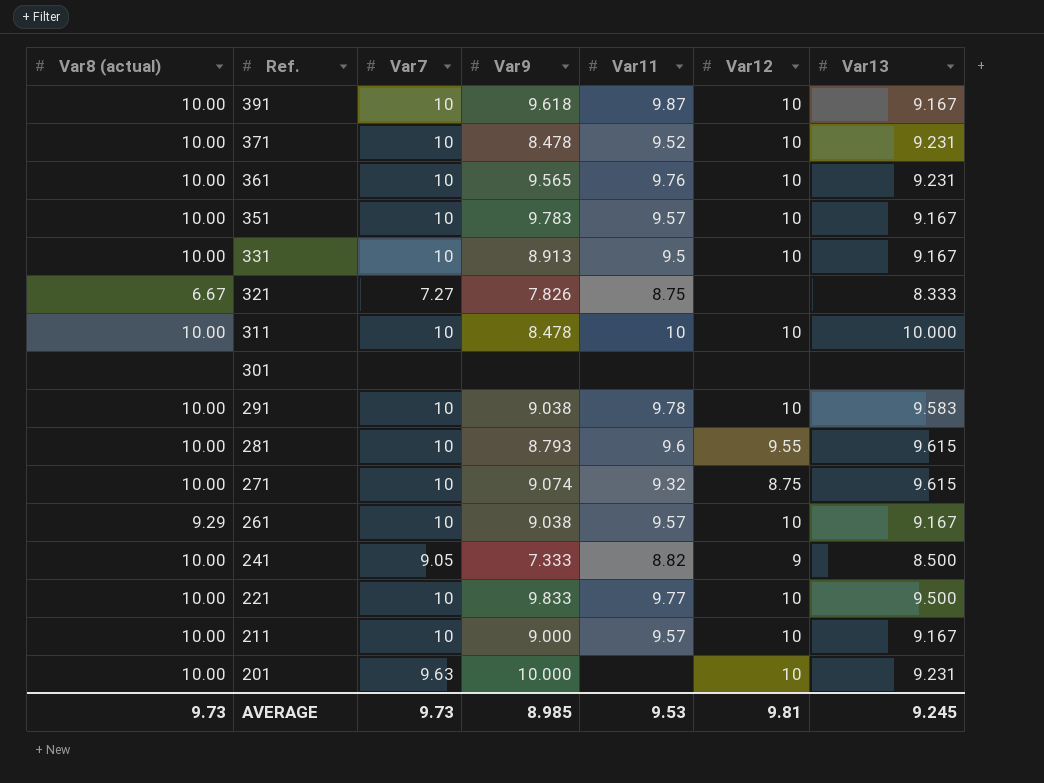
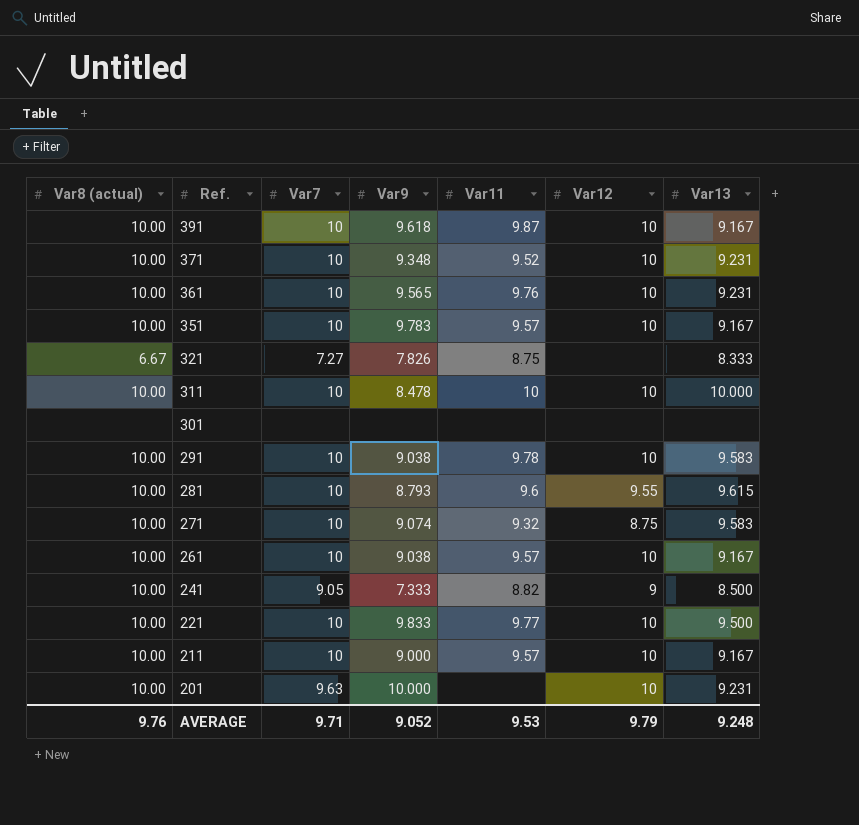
row 331: 10.00 | 10 | 8.913 | 9.5 | 10 | 9.167 -> none
371 | Var9: 8.478 -> 9.348
271 | Var13: 9.615 -> 9.583
261 | Var8 (actual): 9.29 -> 10.00
AVERAGE | Var8 (actual): 9.73 -> 9.76
AVERAGE | Var7: 9.73 -> 9.71
AVERAGE | Var9: 8.985 -> 9.052
AVERAGE | Var12: 9.81 -> 9.79
AVERAGE | Var13: 9.245 -> 9.248

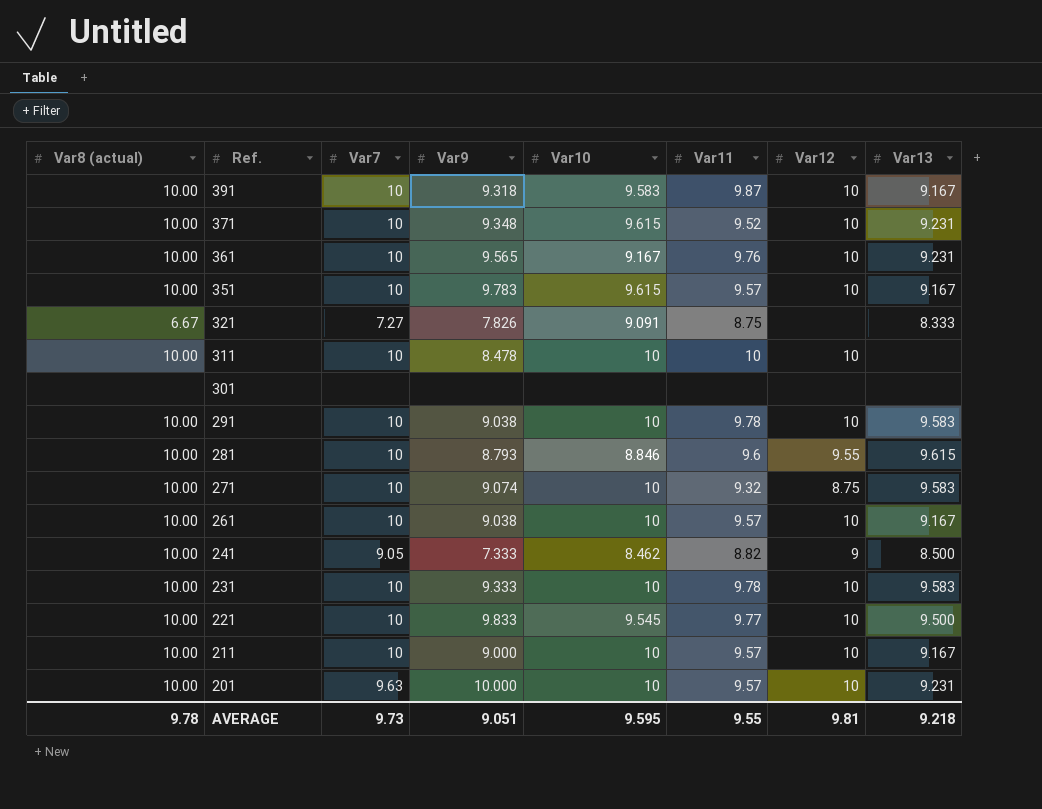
column Var10 | position: none -> 5
391 | Var9: 9.618 -> 9.318
311 | Var13: 10.000 -> none
row 231: none -> 10.00 | 10 | 9.333 | 10 | 9.78 | 10 | 9.583
201 | Var11: none -> 9.57
AVERAGE | Var8 (actual): 9.76 -> 9.78
AVERAGE | Var7: 9.71 -> 9.73
AVERAGE | Var9: 9.052 -> 9.051
AVERAGE | Var11: 9.53 -> 9.55
AVERAGE | Var12: 9.79 -> 9.81
AVERAGE | Var13: 9.248 -> 9.218

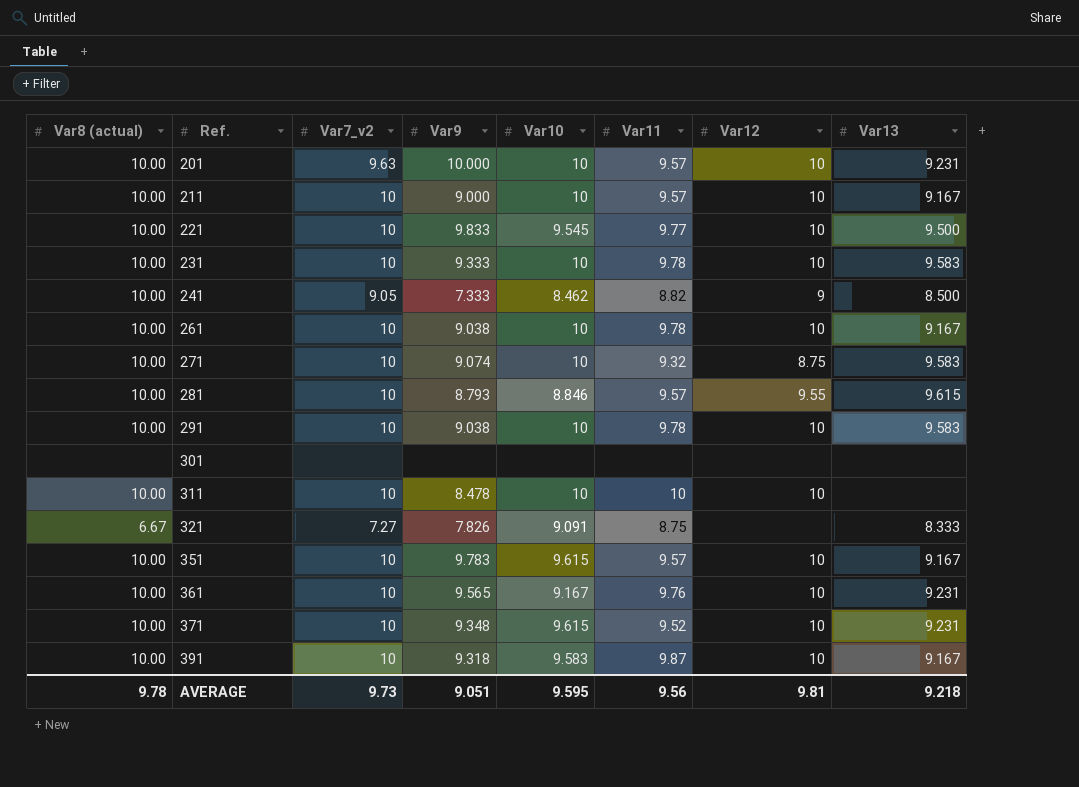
row order: Ref. descending -> Ref. ascending
column name: Var7 -> Var7_v2
261 | Var11: 9.57 -> 9.78
281 | Var11: 9.6 -> 9.57
AVERAGE | Var11: 9.55 -> 9.56

